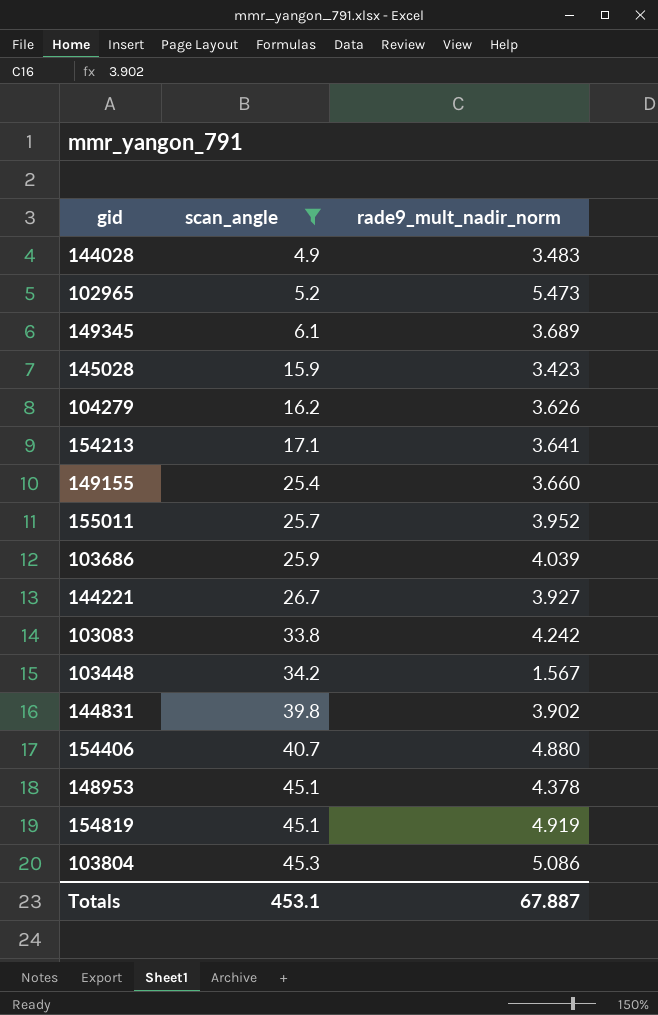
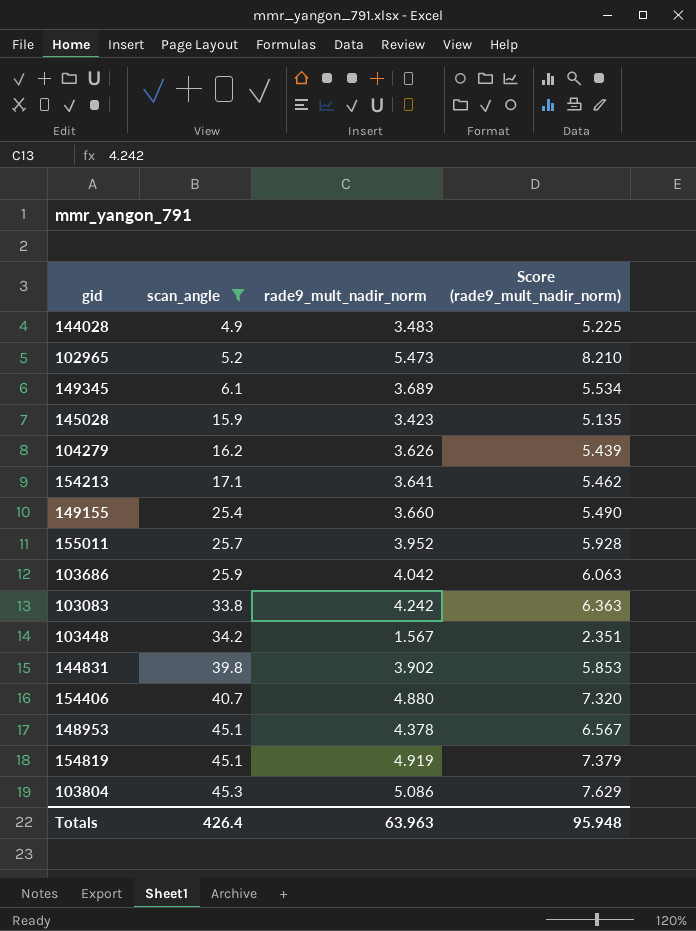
column Score (rade9_mult_nadir_norm) | formula: none -> [rade9_mult_nadir_norm] * 1.5
row 144221: 26.7 | 3.927 -> none
103686 | rade9_mult_nadir_norm: 4.039 -> 4.042
Totals | scan_angle: 453.1 -> 426.4
Totals | rade9_mult_nadir_norm: 67.887 -> 63.963

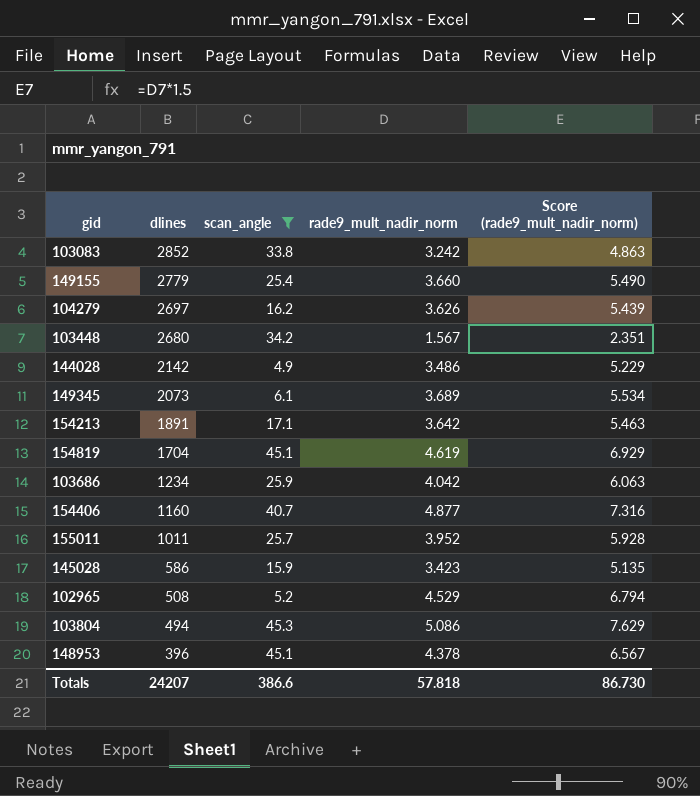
row order: scan_angle ascending -> dlines descending
column dlines | position: none -> 2
row 144831: 39.8 | 3.902 | 5.853 -> none
103083 | rade9_mult_nadir_norm: 4.242 -> 3.242
103083 | Score (rade9_mult_nadir_norm): 6.363 -> 4.863
144028 | rade9_mult_nadir_norm: 3.483 -> 3.486
144028 | Score (rade9_mult_nadir_norm): 5.225 -> 5.229
154213 | rade9_mult_nadir_norm: 3.641 -> 3.642
154213 | Score (rade9_mult_nadir_norm): 5.462 -> 5.463
154819 | rade9_mult_nadir_norm: 4.919 -> 4.619
154819 | Score (rade9_mult_nadir_norm): 7.379 -> 6.929
154406 | rade9_mult_nadir_norm: 4.880 -> 4.877
154406 | Score (rade9_mult_nadir_norm): 7.320 -> 7.316
102965 | rade9_mult_nadir_norm: 5.473 -> 4.529
102965 | Score (rade9_mult_nadir_norm): 8.210 -> 6.794
Totals | scan_angle: 426.4 -> 386.6
Totals | rade9_mult_nadir_norm: 63.963 -> 57.818
Totals | Score (rade9_mult_nadir_norm): 95.948 -> 86.730

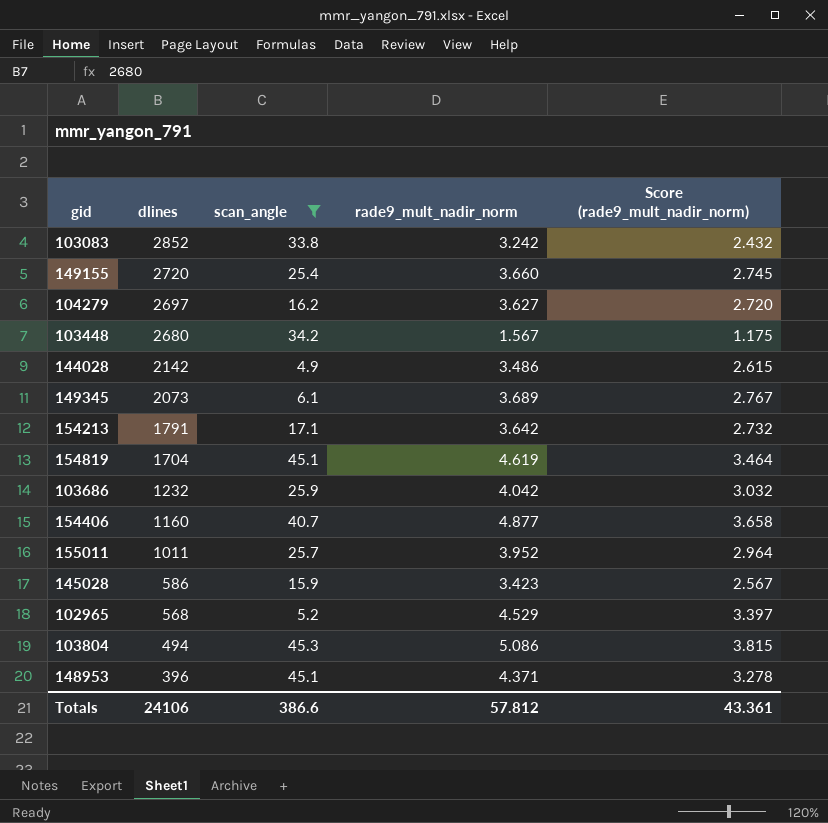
column Score (rade9_mult_nadir_norm) | formula: [rade9_mult_nadir_norm] * 1.5 -> [rade9_mult_nadir_norm] * 0.75
149155 | dlines: 2779 -> 2720
104279 | rade9_mult_nadir_norm: 3.626 -> 3.627
154213 | dlines: 1891 -> 1791
103686 | dlines: 1234 -> 1232
102965 | dlines: 508 -> 568
148953 | rade9_mult_nadir_norm: 4.378 -> 4.371
Totals | dlines: 24207 -> 24106
Totals | rade9_mult_nadir_norm: 57.818 -> 57.812
Totals | Score (rade9_mult_nadir_norm): 86.730 -> 43.361

